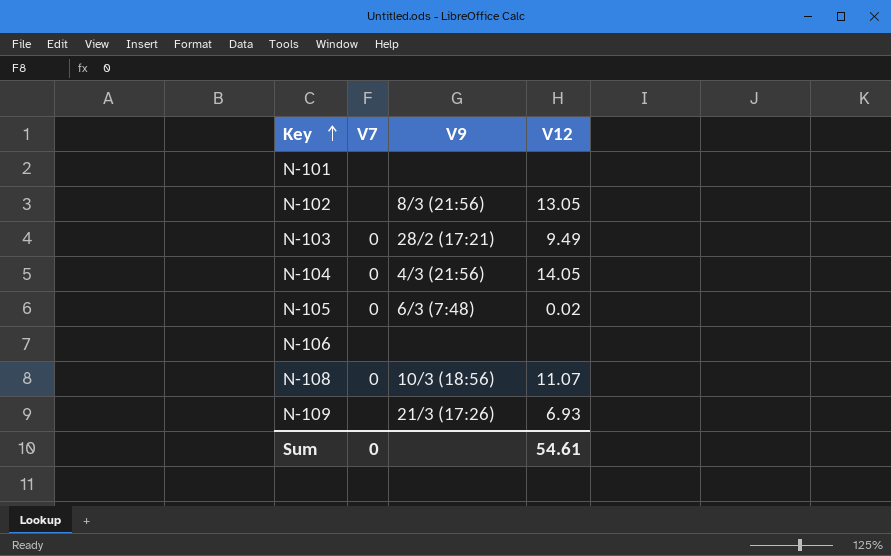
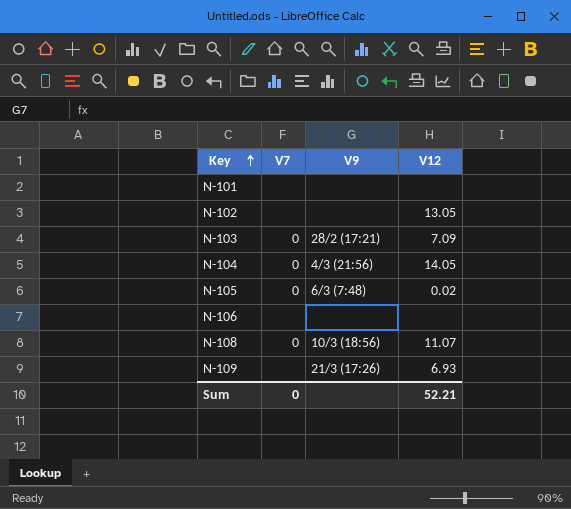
N-102 | V9: 8/3 (21:56) -> none
N-103 | V12: 9.49 -> 7.09
Sum | V12: 54.61 -> 52.21

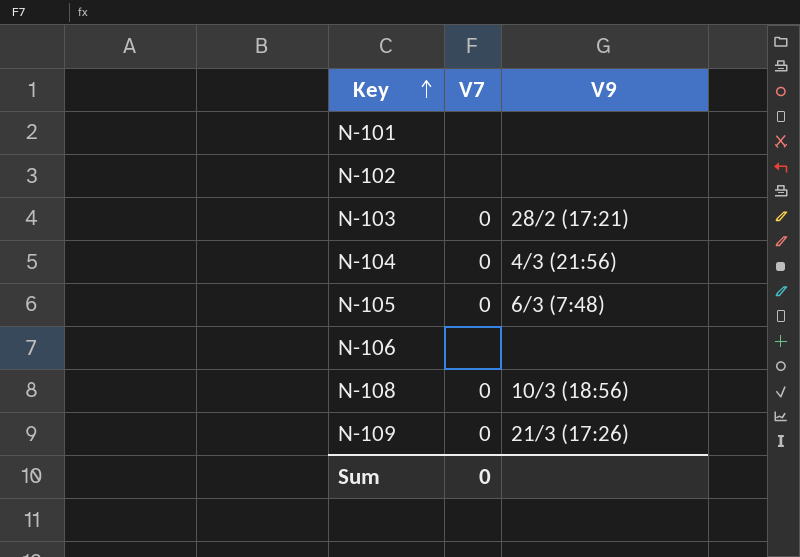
column V12 | position: 4 -> none
N-109 | V7: none -> 0

